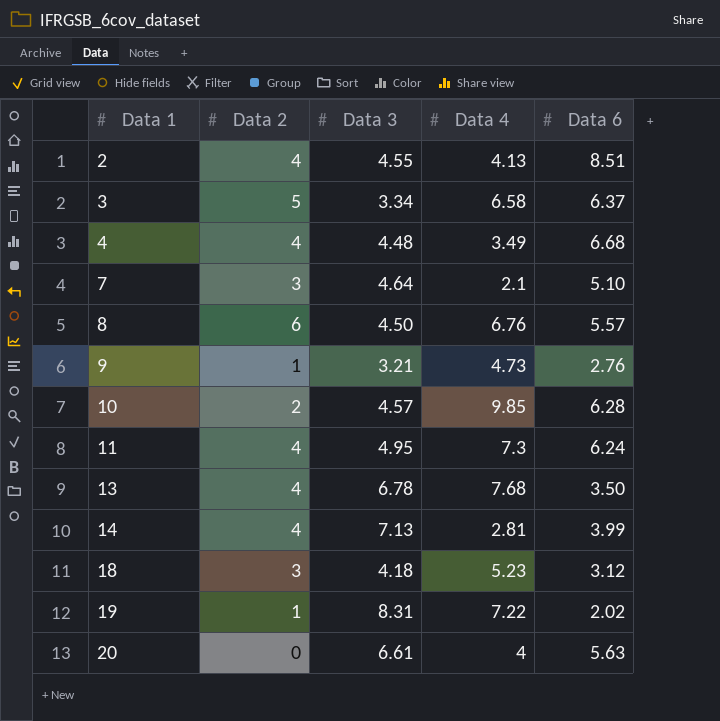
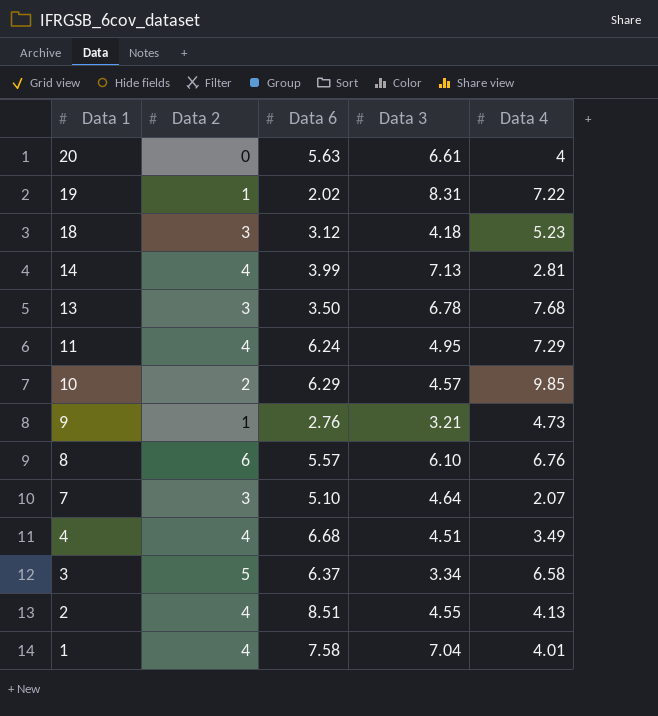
row order: Data 1 ascending -> Data 1 descending
column Data 6 | position: 5 -> 3
13 | Data 2: 4 -> 3
11 | Data 4: 7.3 -> 7.29
10 | Data 6: 6.28 -> 6.29
8 | Data 3: 4.50 -> 6.10
7 | Data 4: 2.1 -> 2.07
4 | Data 3: 4.48 -> 4.51
row 1: none -> 4 | 7.58 | 7.04 | 4.01

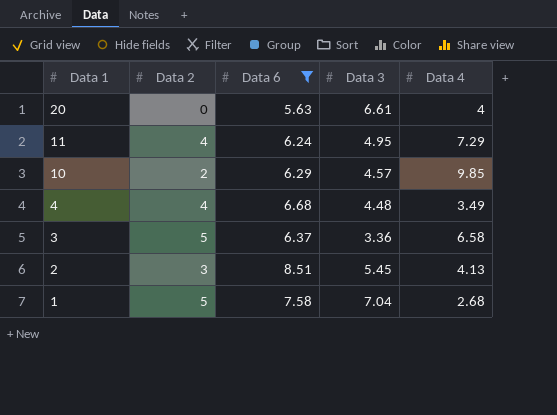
filter: none -> Data 6 >= 5.63
4 | Data 3: 4.51 -> 4.48
3 | Data 3: 3.34 -> 3.36
2 | Data 2: 4 -> 3
2 | Data 3: 4.55 -> 5.45
1 | Data 2: 4 -> 5
1 | Data 4: 4.01 -> 2.68

